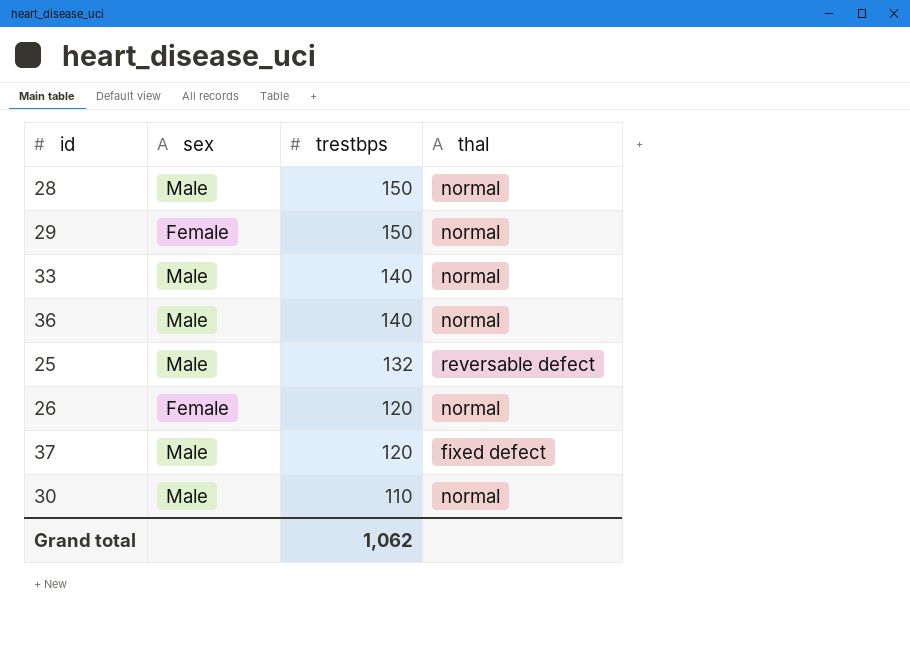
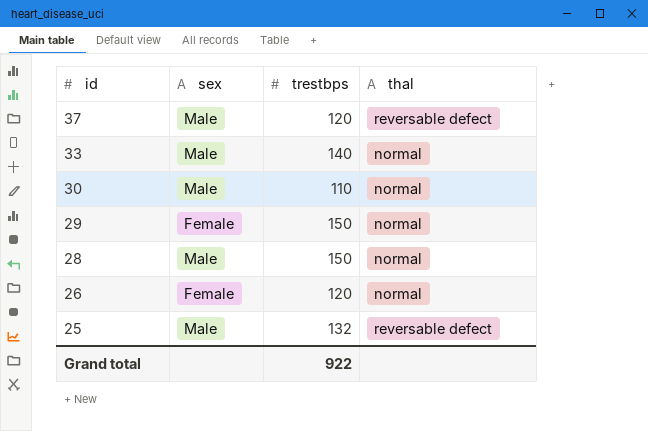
row order: trestbps descending -> id descending
row 36: Male | 140 | normal -> none
37 | thal: fixed defect -> reversable defect
Grand total | trestbps: 1,062 -> 922

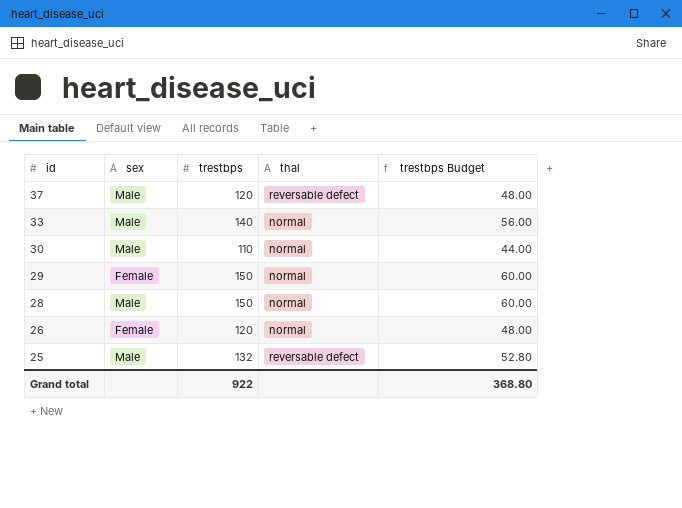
column trestbps Budget | formula: none -> [trestbps] * 0.4

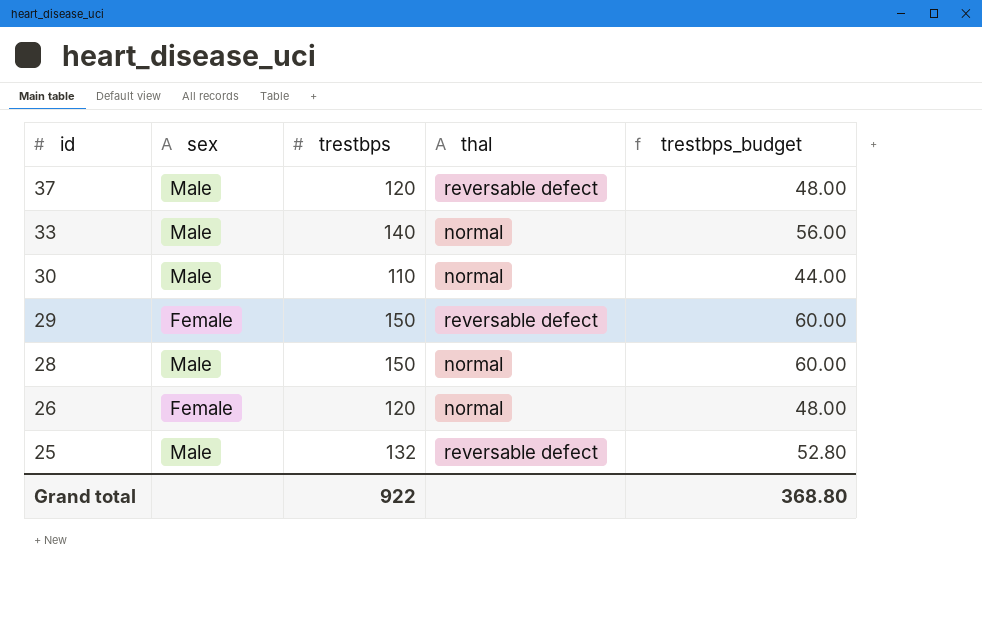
column name: trestbps Budget -> trestbps_budget
29 | thal: normal -> reversable defect

